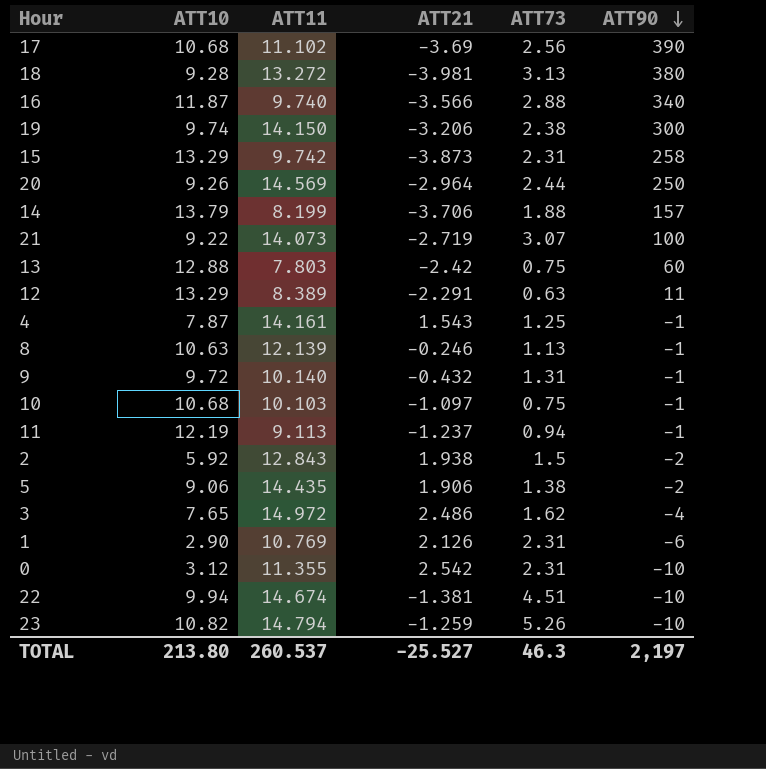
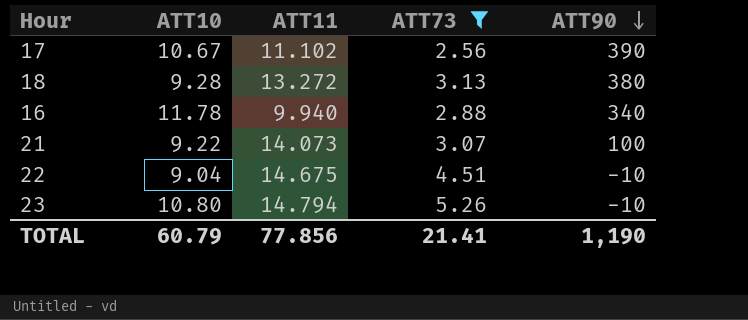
filter: none -> ATT73 >= 2.56
column ATT21 | position: 4 -> none
17 | ATT10: 10.68 -> 10.67
16 | ATT10: 11.87 -> 11.78
16 | ATT11: 9.740 -> 9.940
22 | ATT10: 9.94 -> 9.04
22 | ATT11: 14.674 -> 14.675
23 | ATT10: 10.82 -> 10.80
TOTAL | ATT10: 213.80 -> 60.79
TOTAL | ATT11: 260.537 -> 77.856
TOTAL | ATT73: 46.3 -> 21.41
TOTAL | ATT90: 2,197 -> 1,190

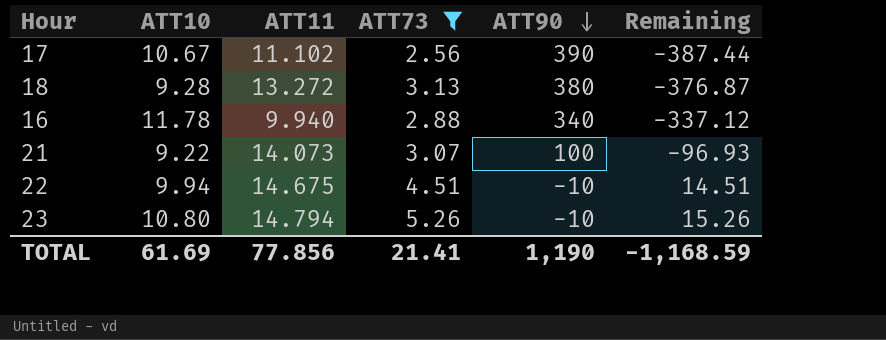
column Remaining | formula: none -> [ATT73] - [ATT90]
22 | ATT10: 9.04 -> 9.94
TOTAL | ATT10: 60.79 -> 61.69

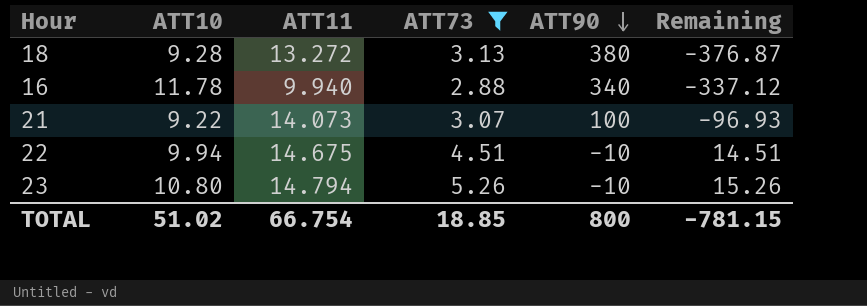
row 17: 10.67 | 11.102 | 2.56 | 390 | -387.44 -> none
TOTAL | ATT10: 61.69 -> 51.02
TOTAL | ATT11: 77.856 -> 66.754
TOTAL | ATT73: 21.41 -> 18.85
TOTAL | ATT90: 1,190 -> 800
TOTAL | Remaining: -1,168.59 -> -781.15

